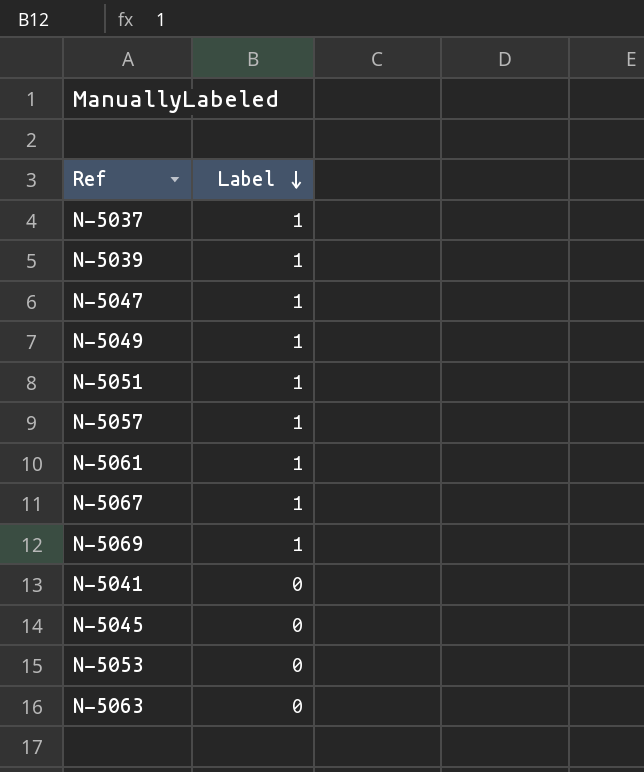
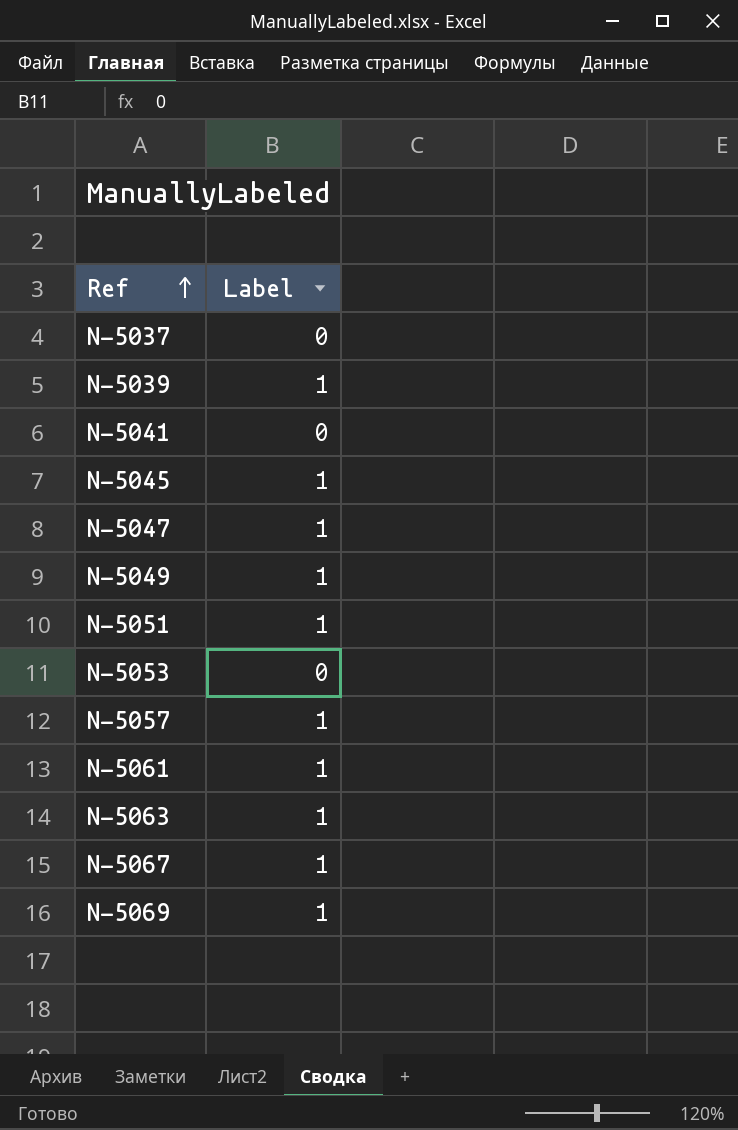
row order: Label descending -> Ref ascending
N-5037 | Label: 1 -> 0
N-5045 | Label: 0 -> 1
N-5063 | Label: 0 -> 1

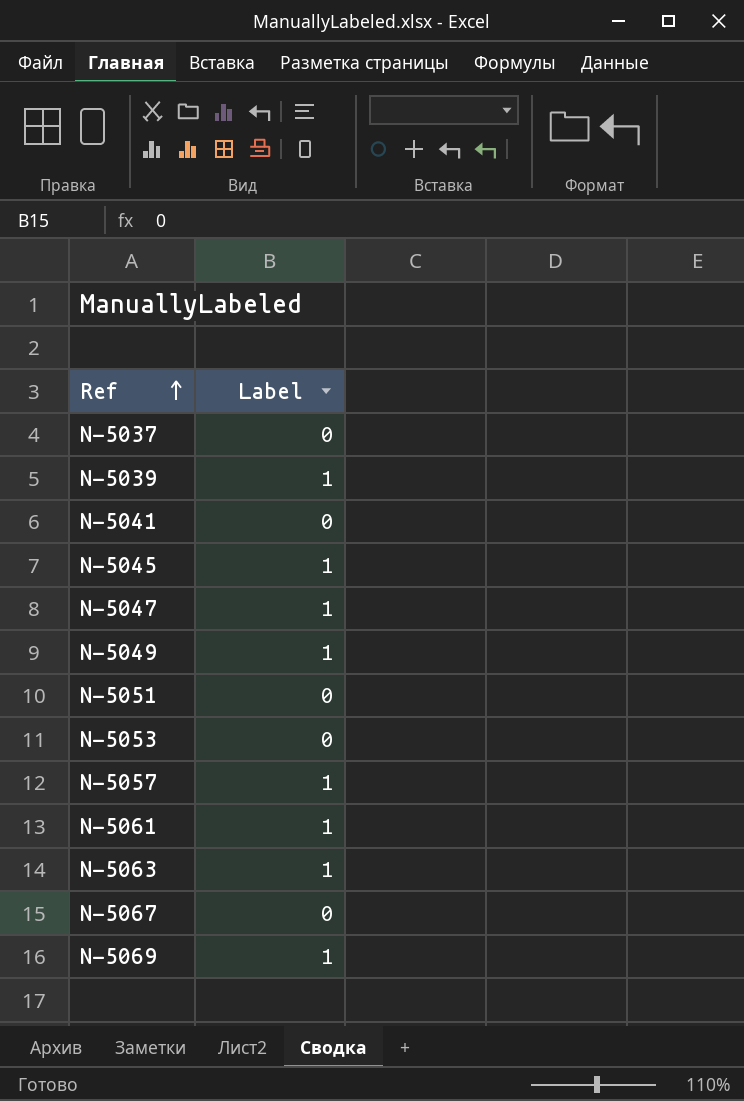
N-5051 | Label: 1 -> 0
N-5067 | Label: 1 -> 0

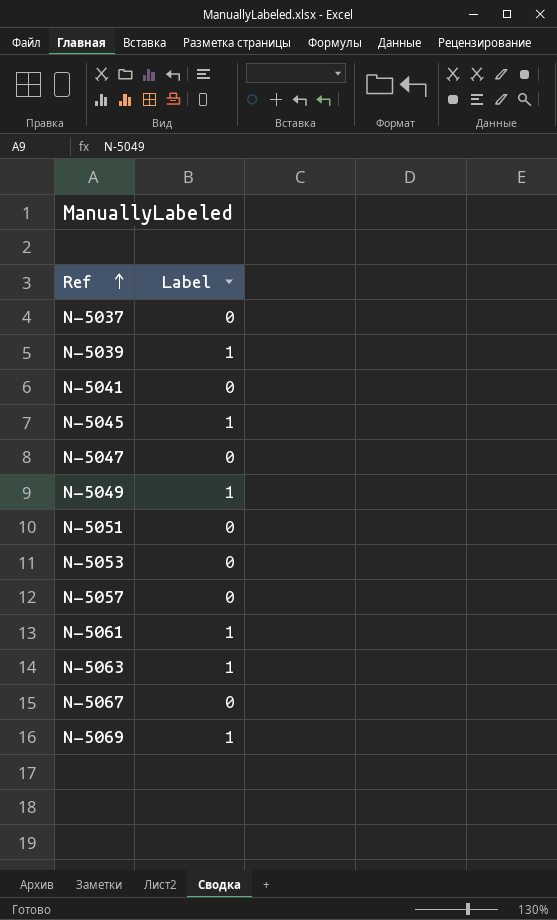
N-5047 | Label: 1 -> 0
N-5057 | Label: 1 -> 0

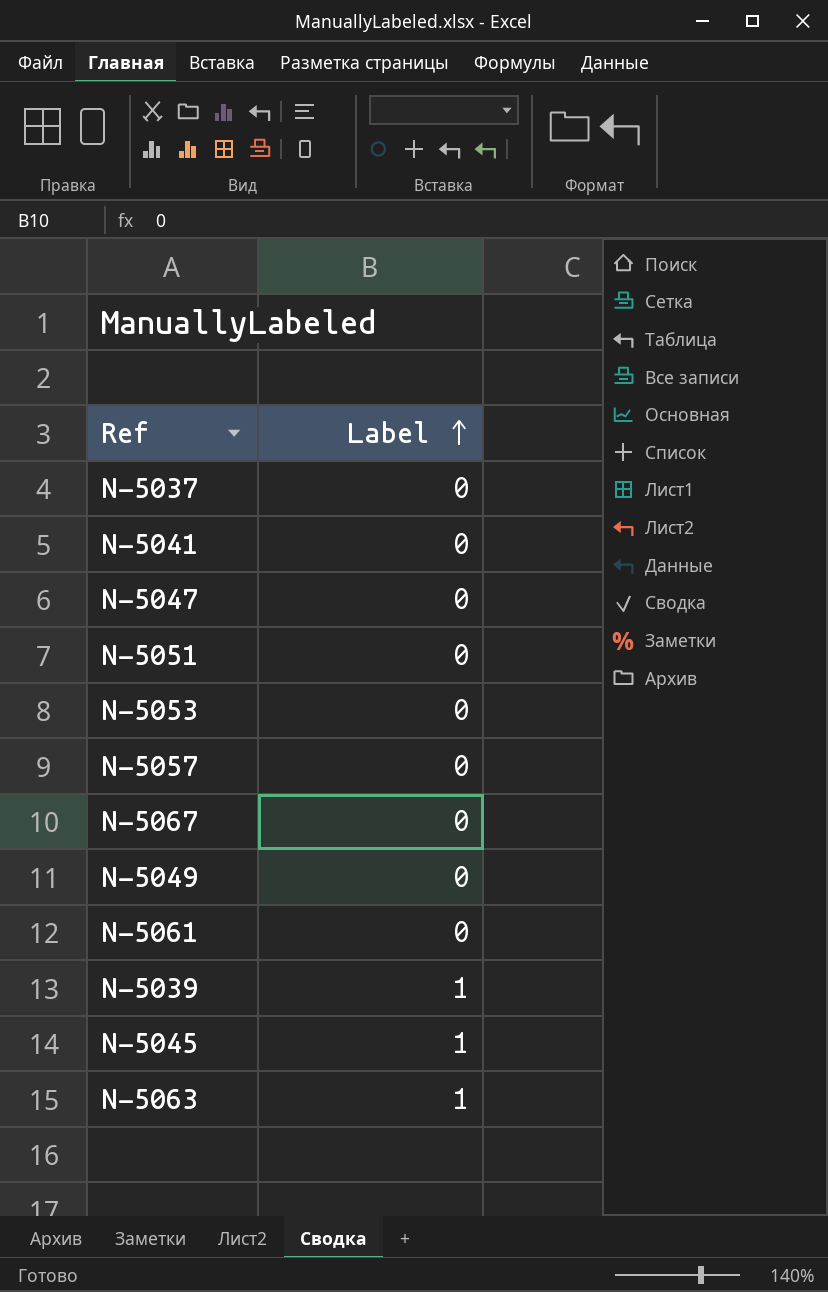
row order: Ref ascending -> Label ascending
row N-5069: 1 -> none
N-5049 | Label: 1 -> 0
N-5061 | Label: 1 -> 0

